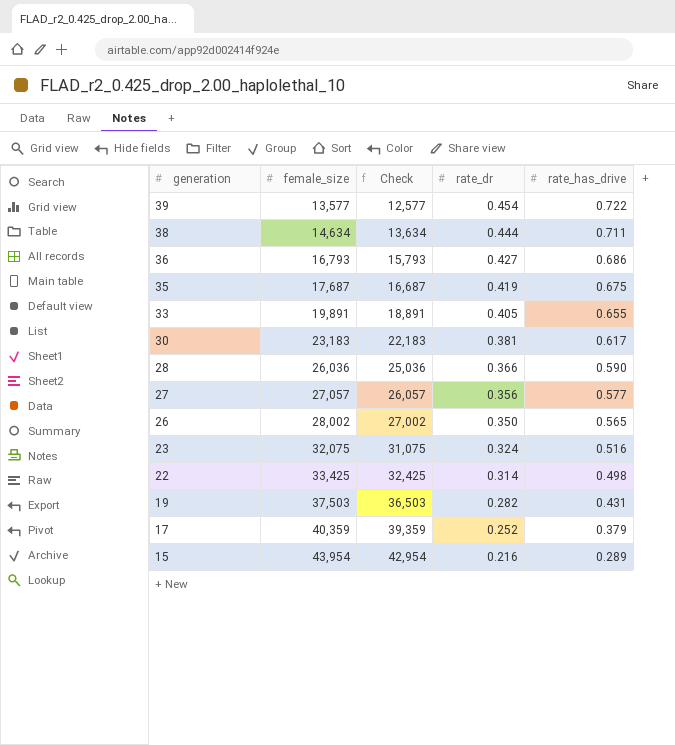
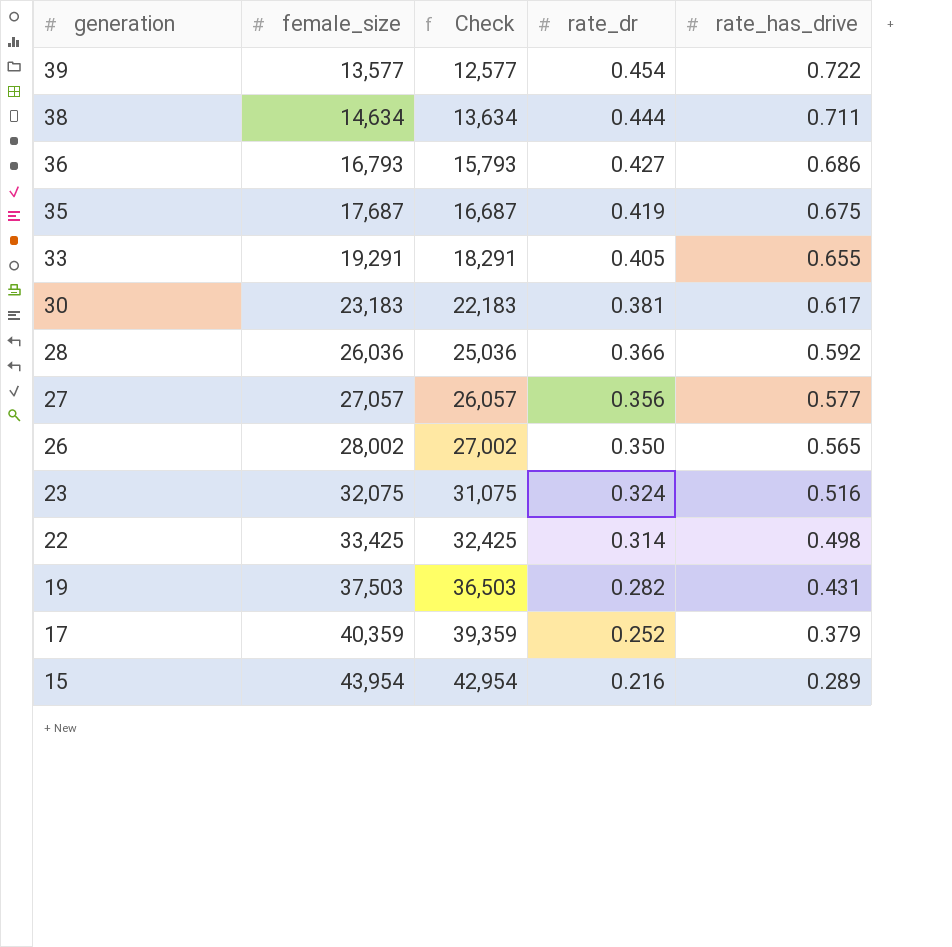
33 | female_size: 19,891 -> 19,291
33 | Check: 18,891 -> 18,291
28 | rate_has_drive: 0.590 -> 0.592

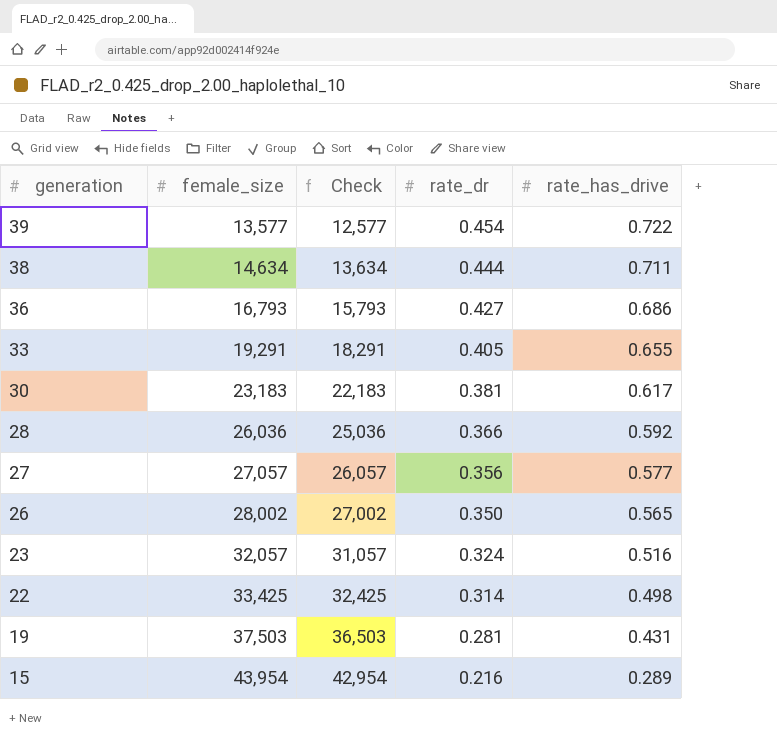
row 35: 17,687 | 16,687 | 0.419 | 0.675 -> none
row 17: 40,359 | 39,359 | 0.252 | 0.379 -> none
23 | female_size: 32,075 -> 32,057
23 | Check: 31,075 -> 31,057
19 | rate_dr: 0.282 -> 0.281

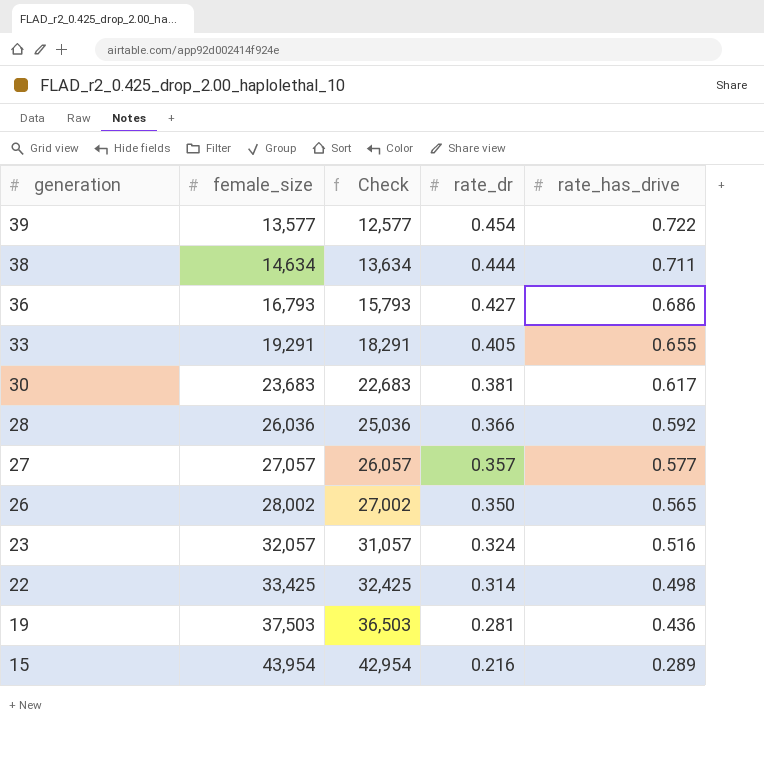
30 | female_size: 23,183 -> 23,683
30 | Check: 22,183 -> 22,683
27 | rate_dr: 0.356 -> 0.357
19 | rate_has_drive: 0.431 -> 0.436

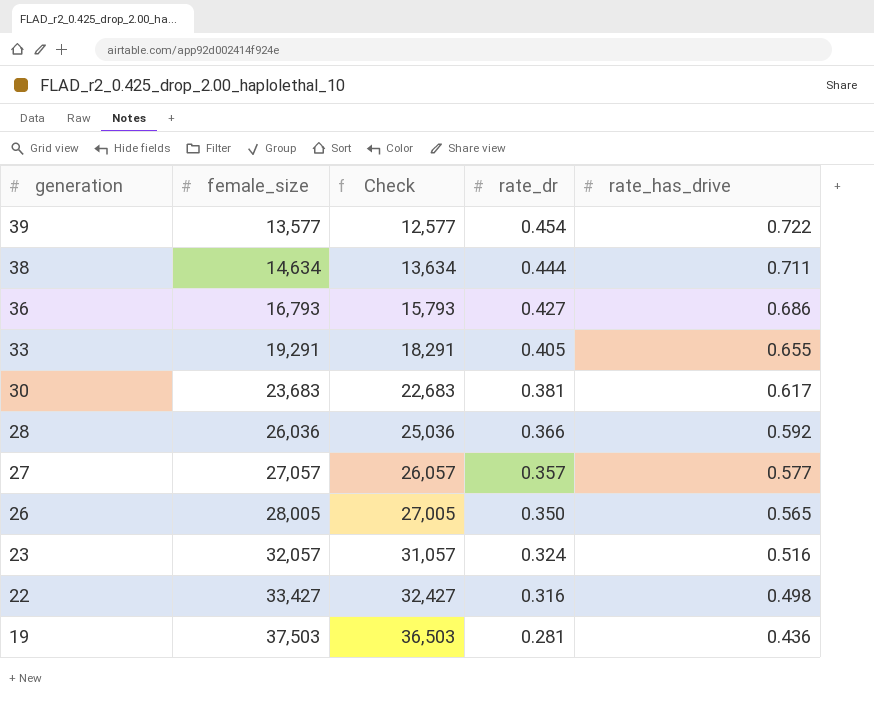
row 15: 43,954 | 42,954 | 0.216 | 0.289 -> none
26 | female_size: 28,002 -> 28,005
26 | Check: 27,002 -> 27,005
22 | female_size: 33,425 -> 33,427
22 | Check: 32,425 -> 32,427
22 | rate_dr: 0.314 -> 0.316

